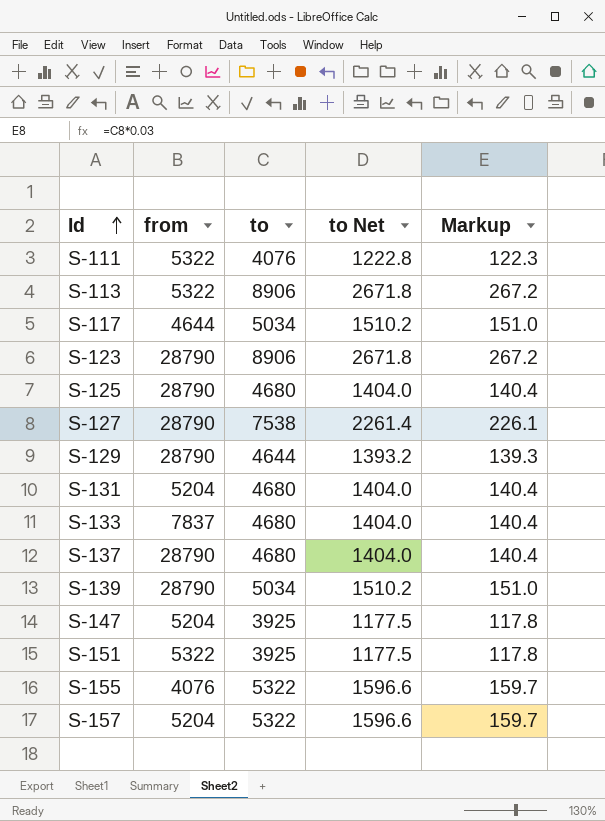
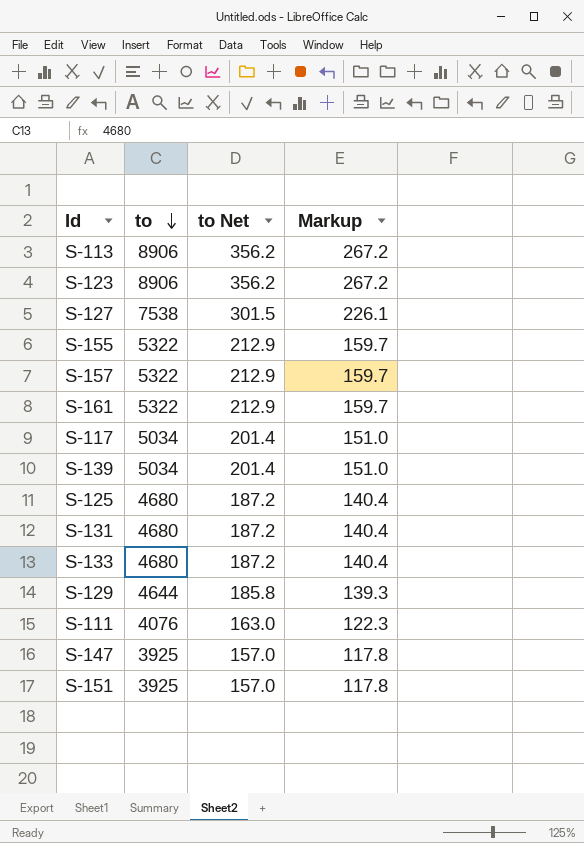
row order: Id ascending -> to descending
column from | position: 2 -> none
column to Net | formula: [to] * 0.3 -> [to] * 0.04
row S-137: 28790 | 4680 | 1404.0 | 140.4 -> none
row S-161: none -> 5322 | 212.9 | 159.7

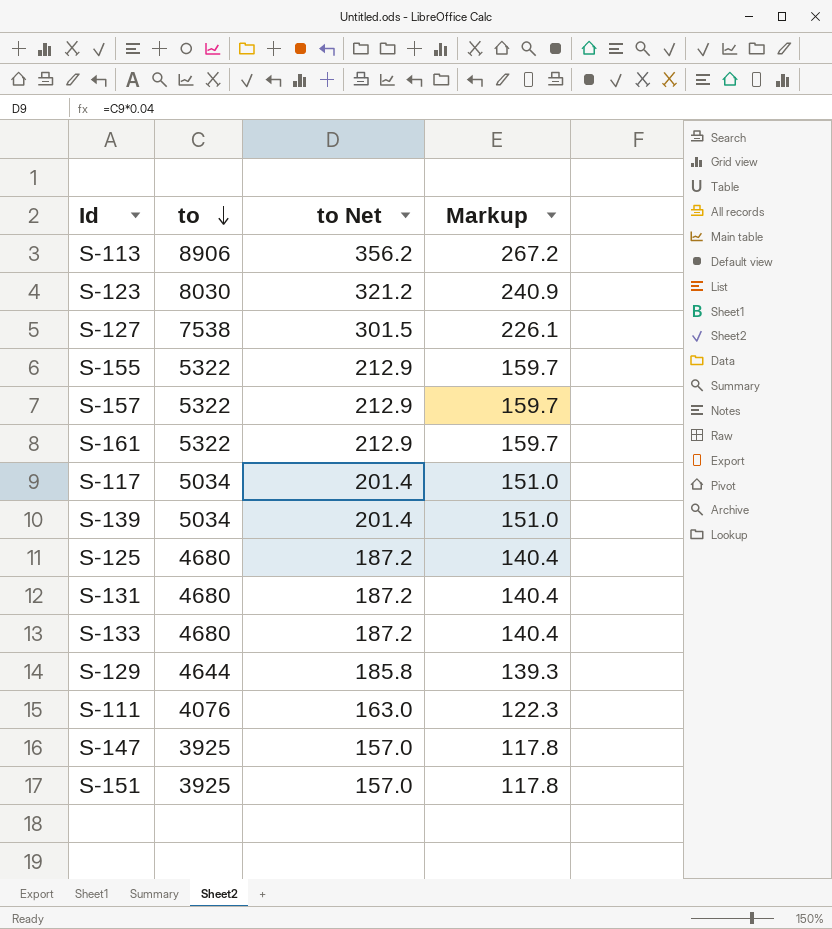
S-123 | to: 8906 -> 8030
S-123 | to Net: 356.2 -> 321.2
S-123 | Markup: 267.2 -> 240.9

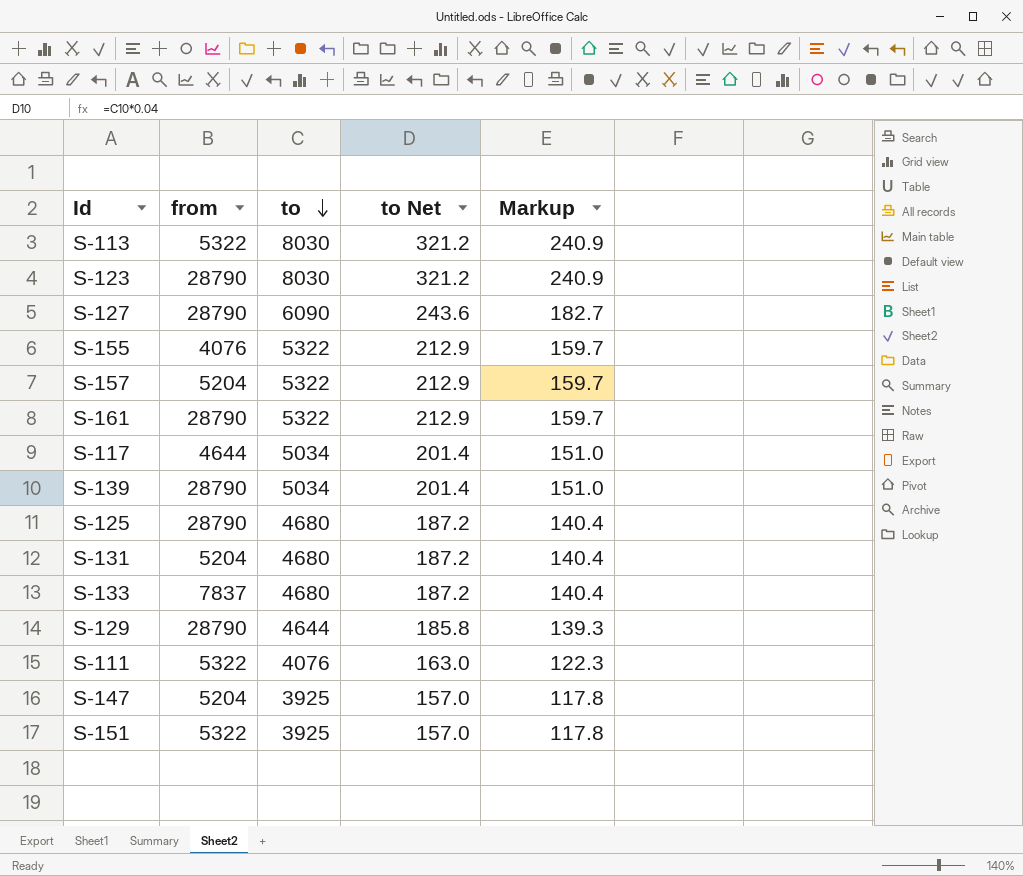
column from | position: none -> 2
S-113 | to: 8906 -> 8030
S-113 | to Net: 356.2 -> 321.2
S-113 | Markup: 267.2 -> 240.9
S-127 | to: 7538 -> 6090
S-127 | to Net: 301.5 -> 243.6
S-127 | Markup: 226.1 -> 182.7

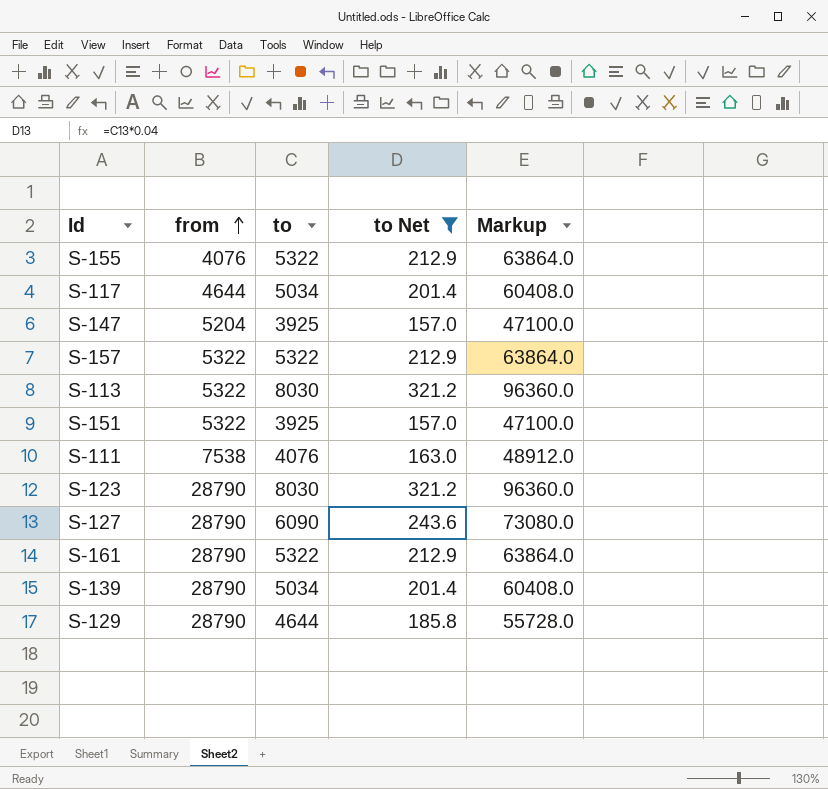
filter: none -> to Net != 187.2
row order: to descending -> from ascending
column Markup | formula: [to] * 0.03 -> [to] * 12
S-157 | from: 5204 -> 5322
S-111 | from: 5322 -> 7538

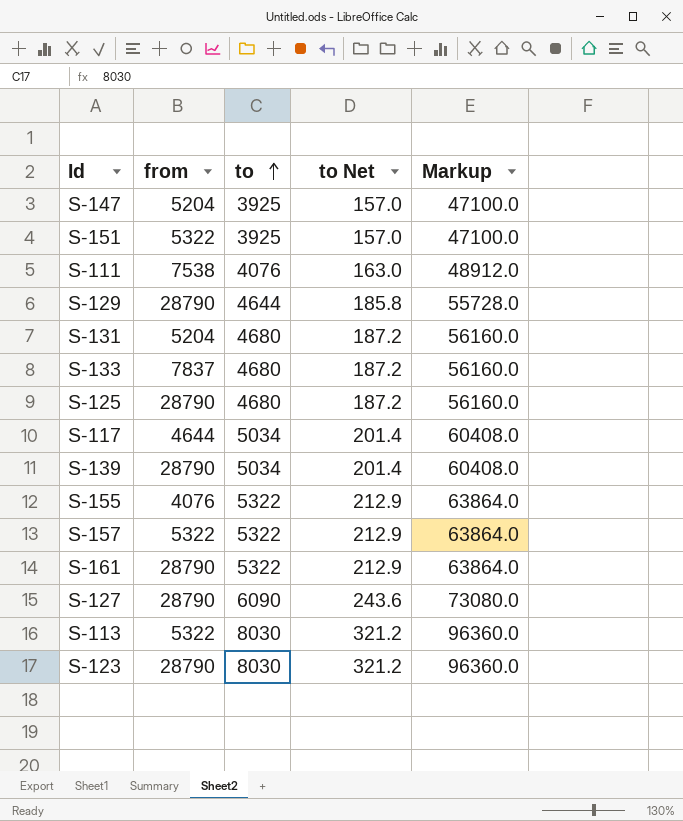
filter: to Net != 187.2 -> none
row order: from ascending -> to ascending

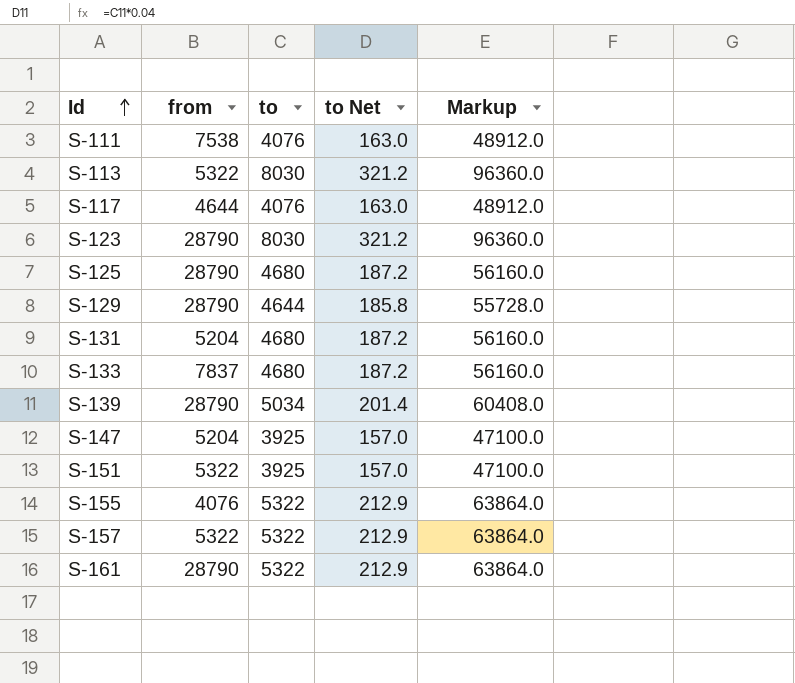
row order: to ascending -> Id ascending
row S-127: 28790 | 6090 | 243.6 | 73080.0 -> none
S-117 | to: 5034 -> 4076
S-117 | to Net: 201.4 -> 163.0
S-117 | Markup: 60408.0 -> 48912.0

